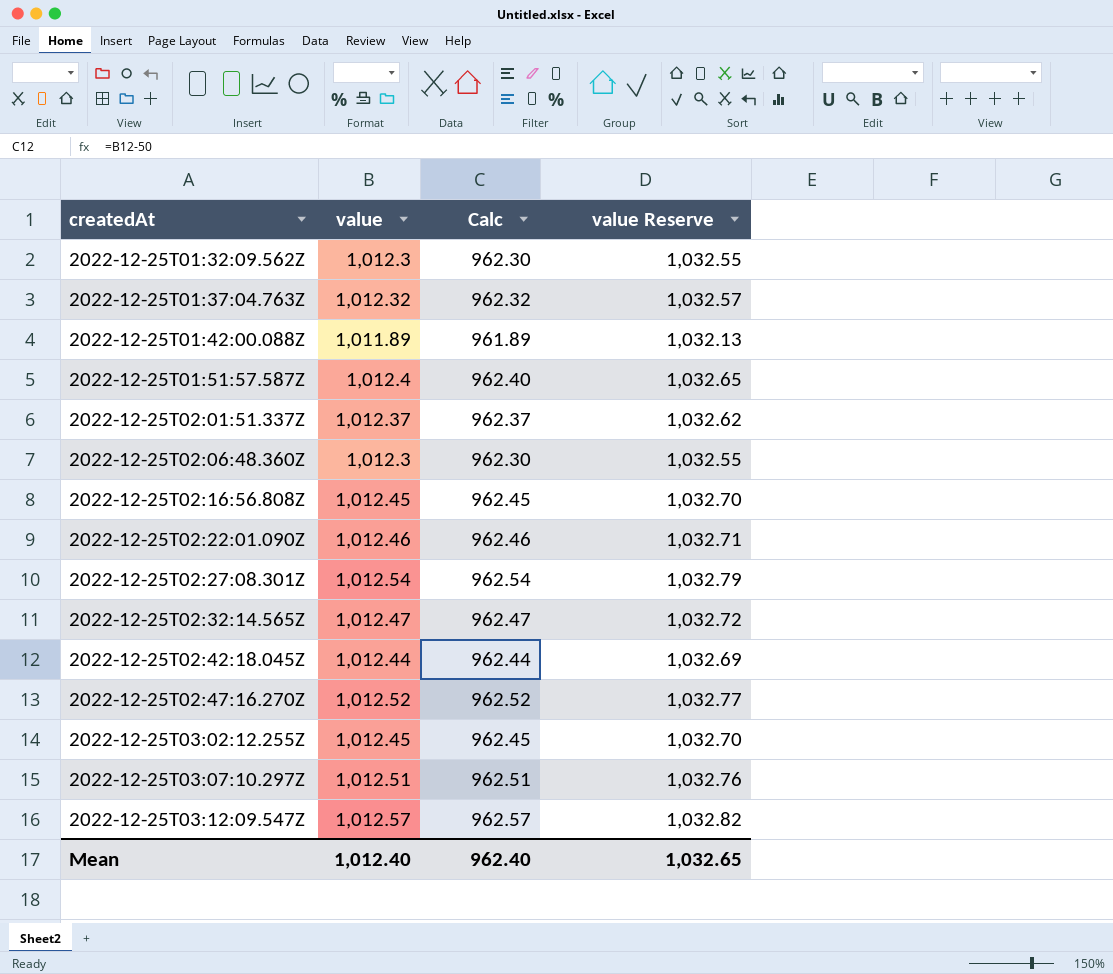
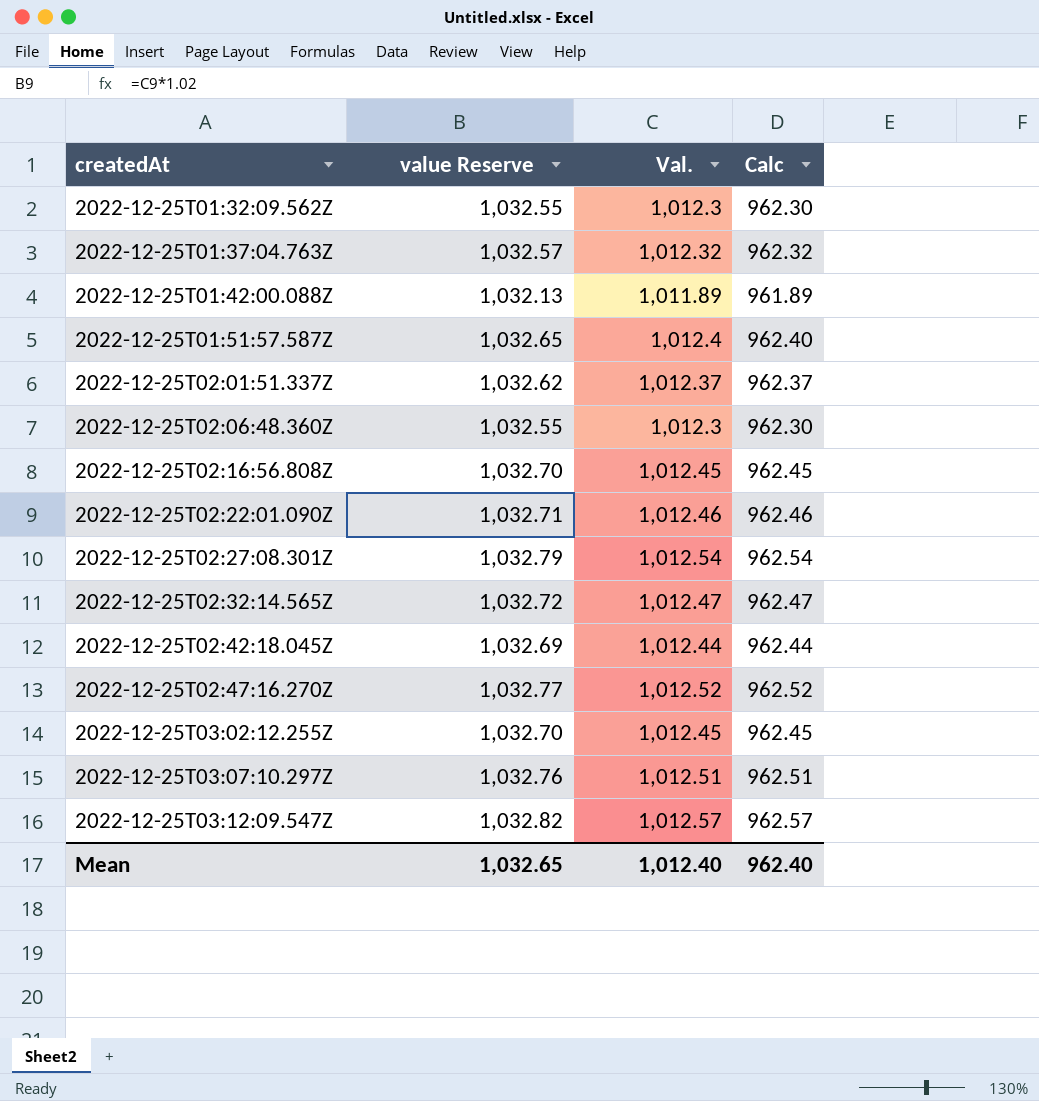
column value Reserve | position: 4 -> 2
column name: value -> Val.

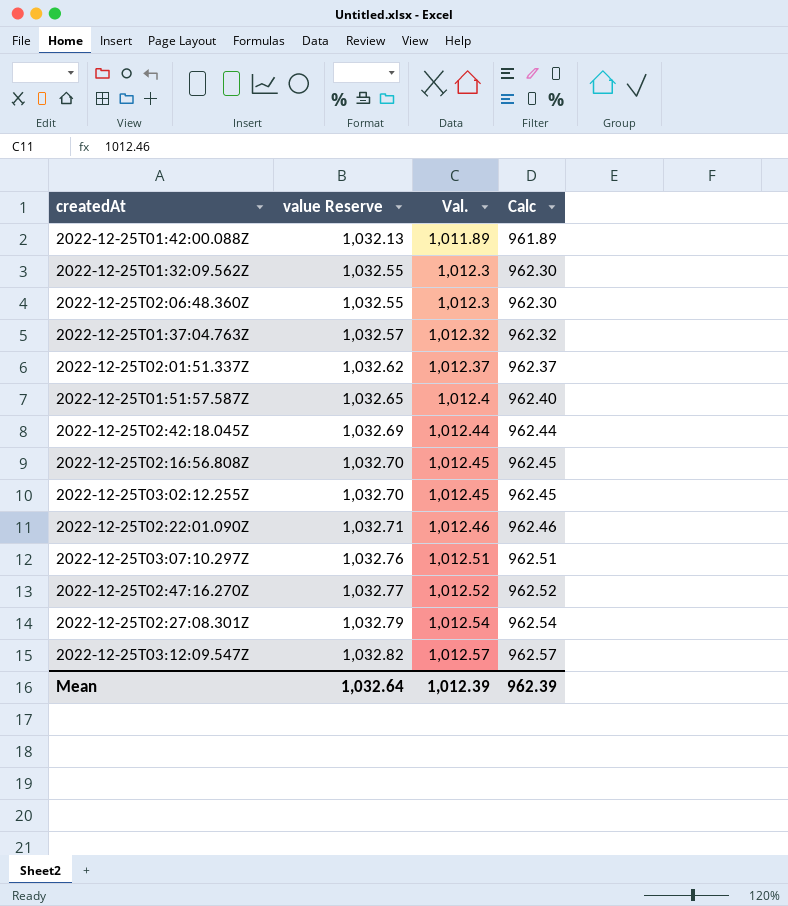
row order: createdAt ascending -> value Reserve ascending
row 2022-12-25T02:32:14.565Z: 1,032.72 | 1,012.47 | 962.47 -> none
Mean | value Reserve: 1,032.65 -> 1,032.64
Mean | Val.: 1,012.40 -> 1,012.39
Mean | Calc: 962.40 -> 962.39

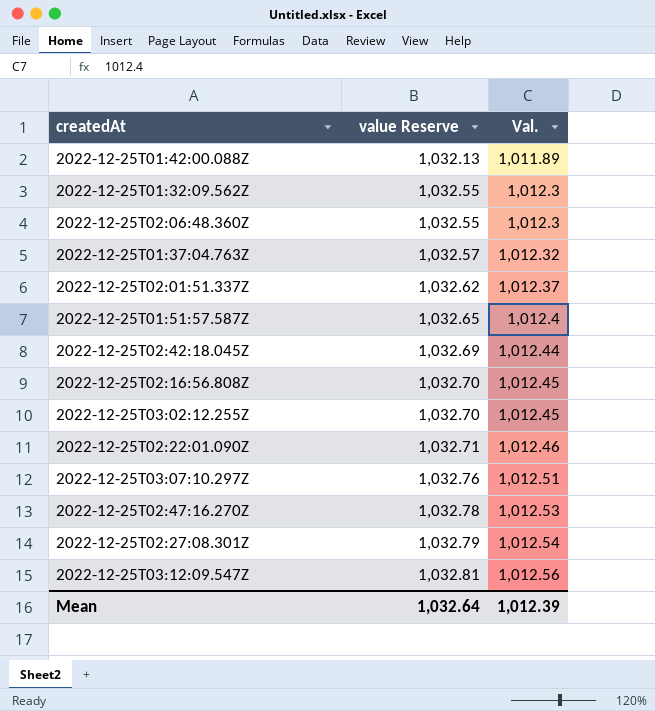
column Calc | formula: [Val.] - 50 -> none
2022-12-25T02:47:16.270Z | value Reserve: 1,032.77 -> 1,032.78
2022-12-25T02:47:16.270Z | Val.: 1,012.52 -> 1,012.53
2022-12-25T03:12:09.547Z | value Reserve: 1,032.82 -> 1,032.81
2022-12-25T03:12:09.547Z | Val.: 1,012.57 -> 1,012.56

